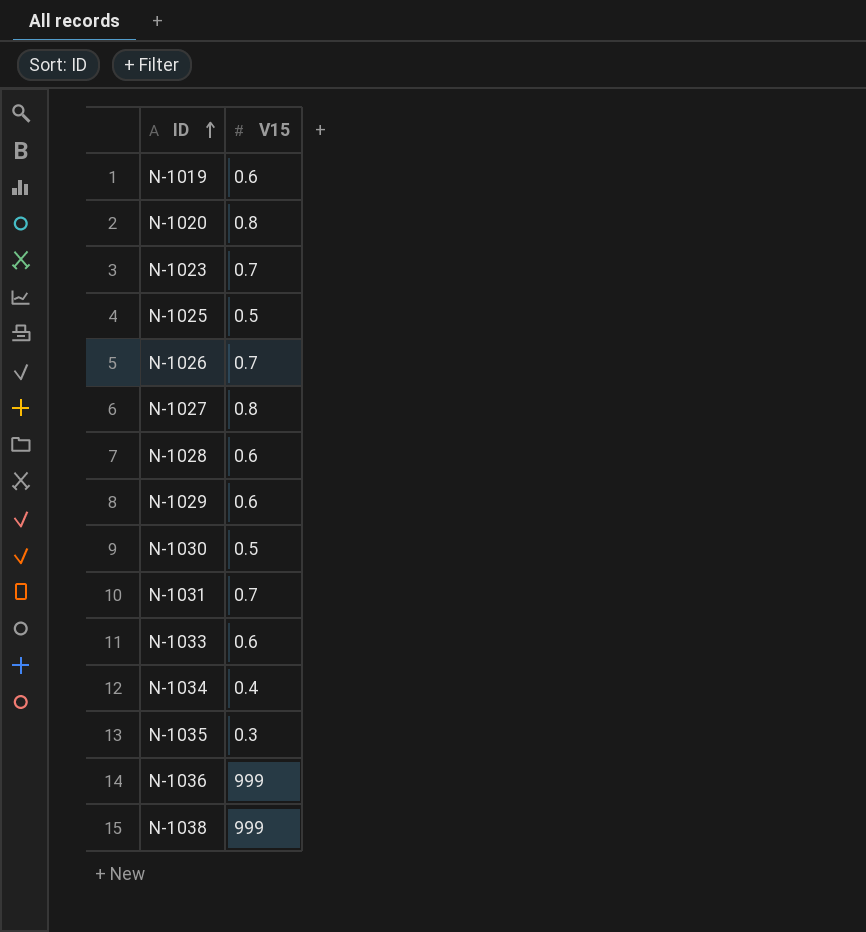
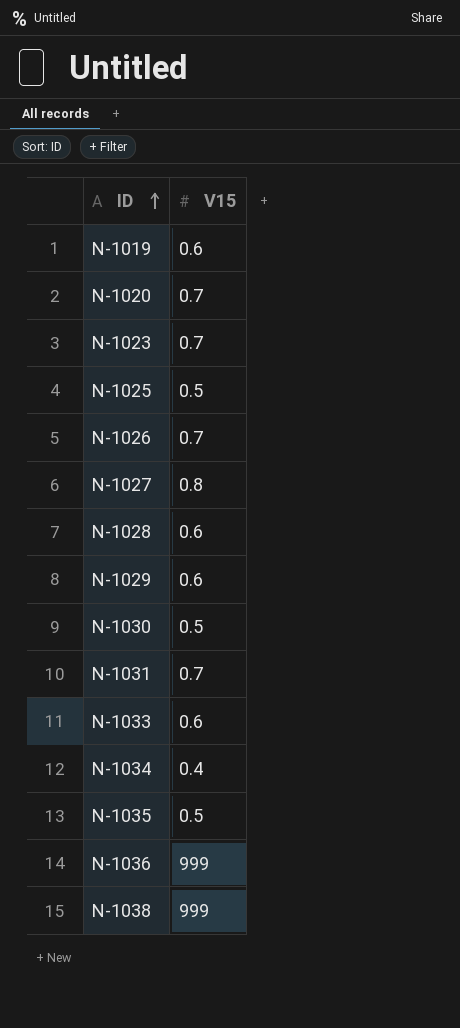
N-1020 | V15: 0.8 -> 0.7
N-1035 | V15: 0.3 -> 0.5

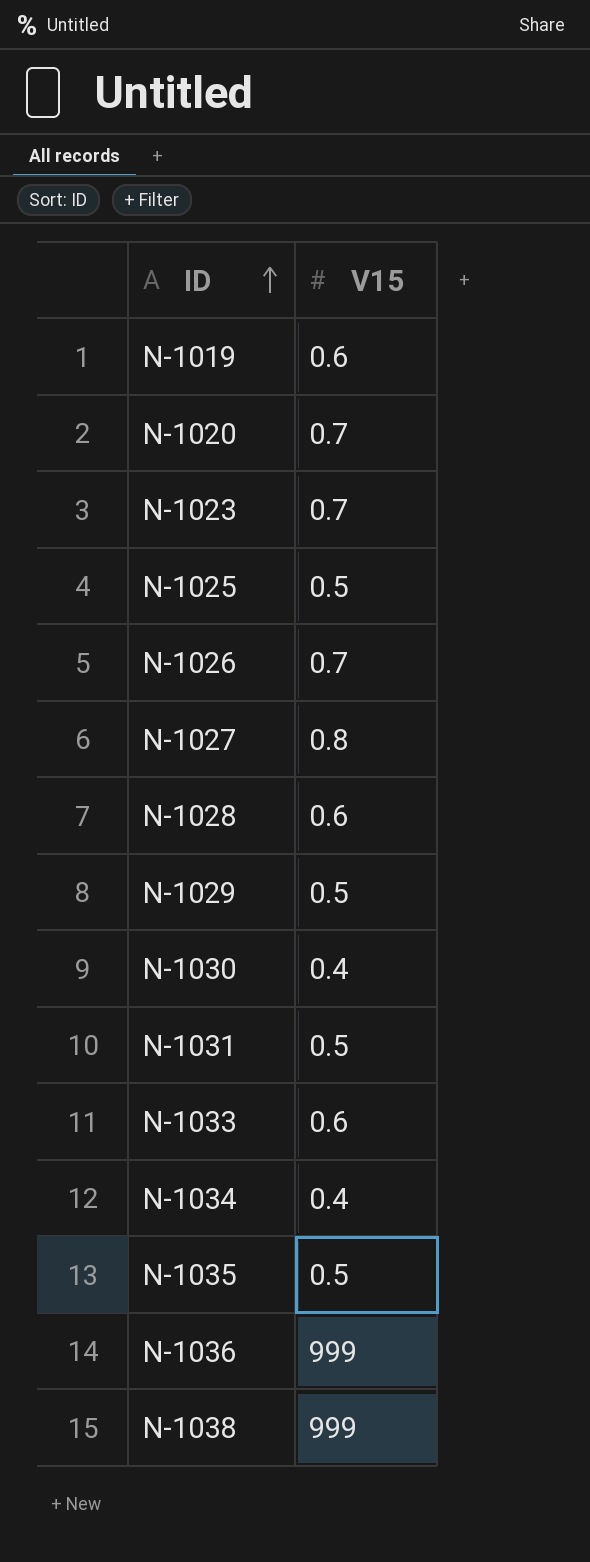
N-1029 | V15: 0.6 -> 0.5
N-1030 | V15: 0.5 -> 0.4
N-1031 | V15: 0.7 -> 0.5

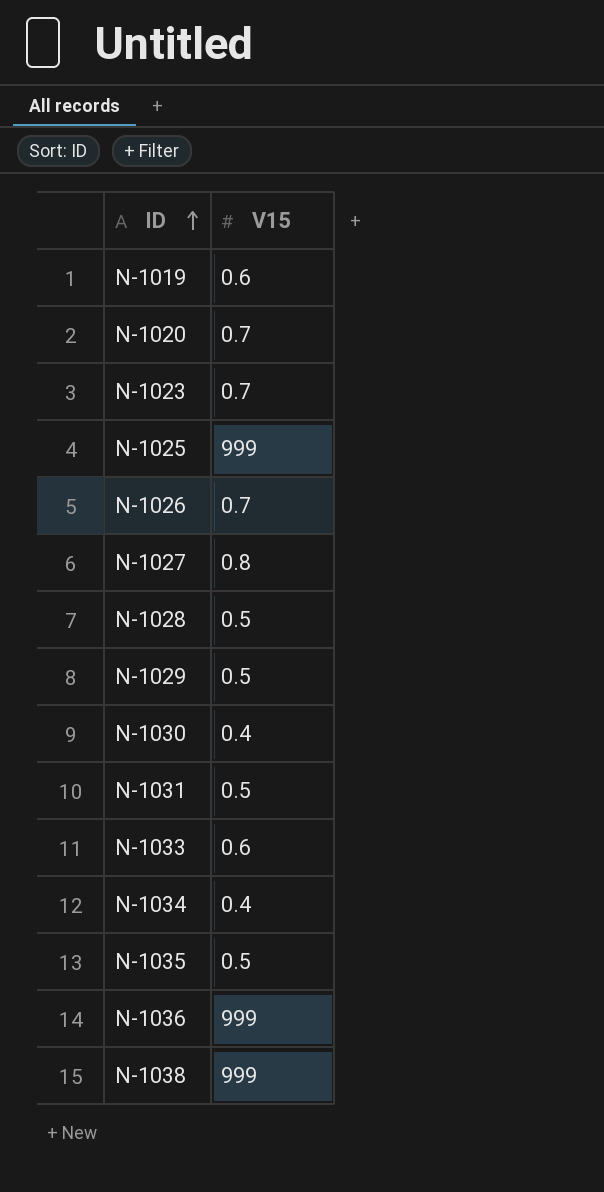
N-1025 | V15: 0.5 -> 999
N-1028 | V15: 0.6 -> 0.5

